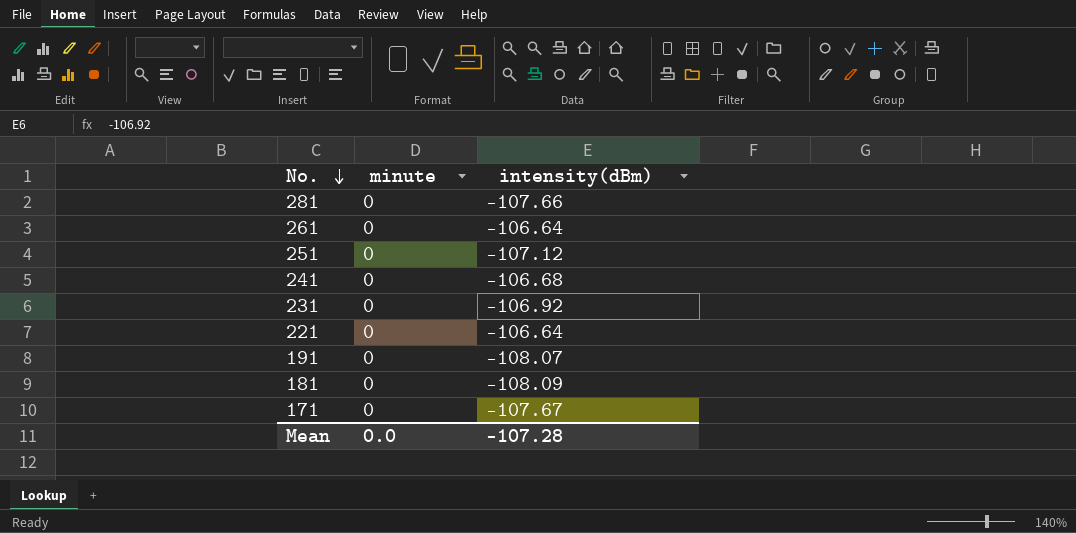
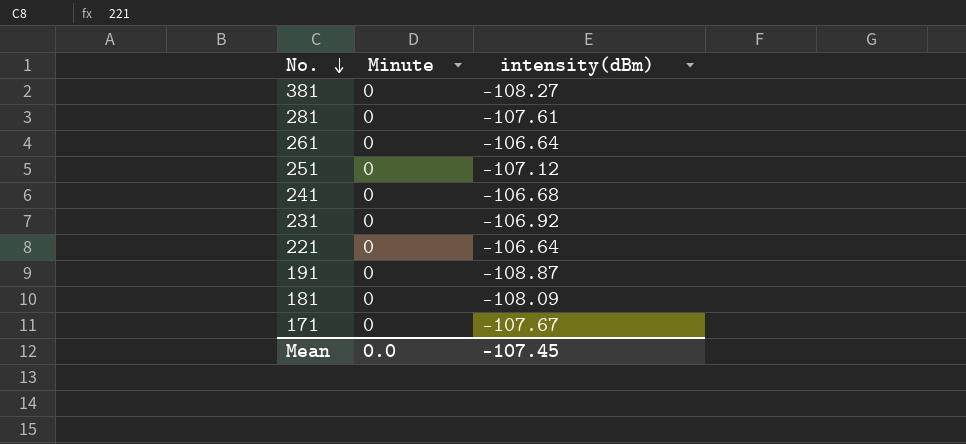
column name: minute -> Minute
row 381: none -> 0 | -108.27
281 | intensity(dBm): -107.66 -> -107.61
191 | intensity(dBm): -108.07 -> -108.87
Mean | intensity(dBm): -107.28 -> -107.45

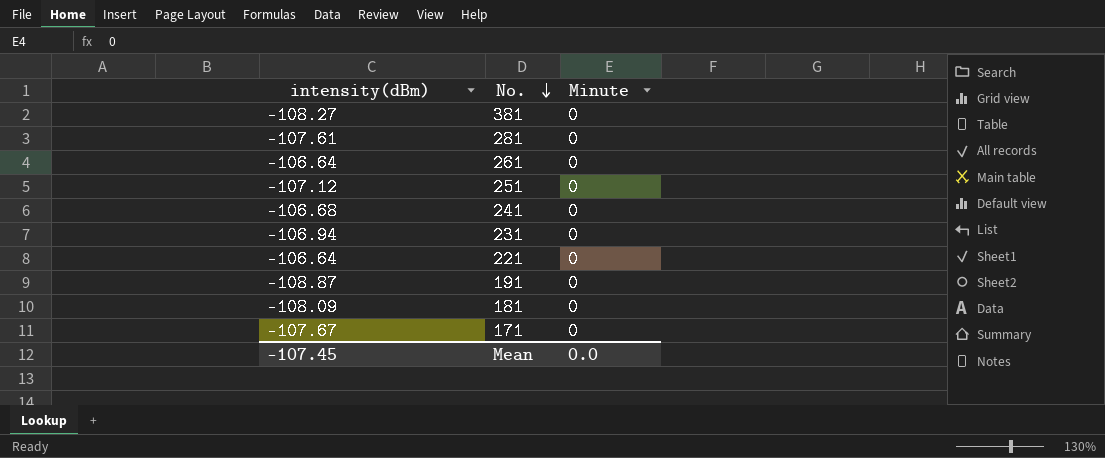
column intensity(dBm) | position: 3 -> 1
231 | intensity(dBm): -106.92 -> -106.94

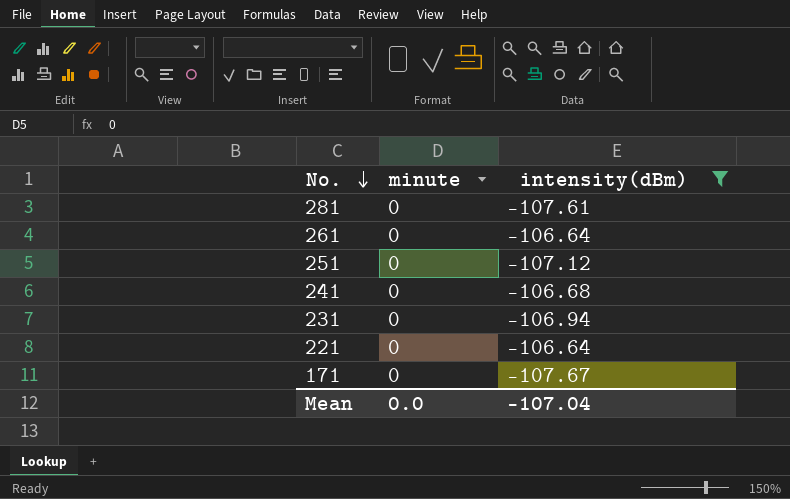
filter: none -> intensity(dBm) >= -107.67
column name: Minute -> minute
column intensity(dBm) | position: 1 -> 3
Mean | intensity(dBm): -107.45 -> -107.04

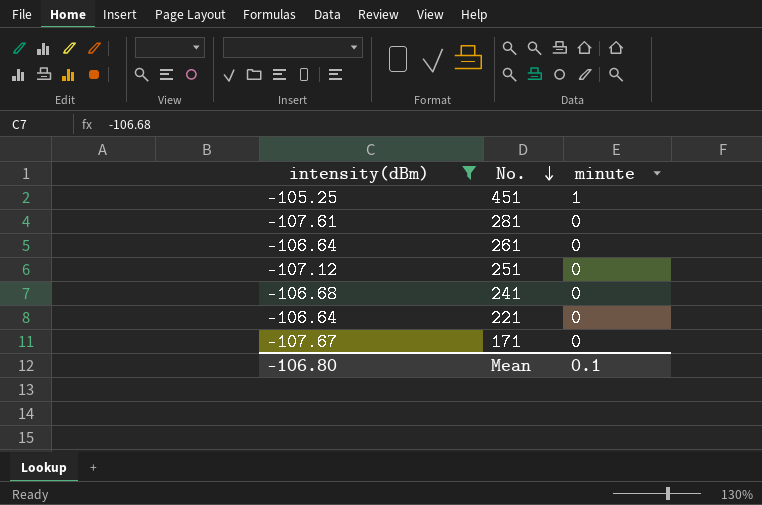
column intensity(dBm) | position: 3 -> 1
row 231: 0 | -106.94 -> none
row 451: none -> -105.25 | 1
Mean | intensity(dBm): -107.04 -> -106.80
Mean | minute: 0.0 -> 0.1

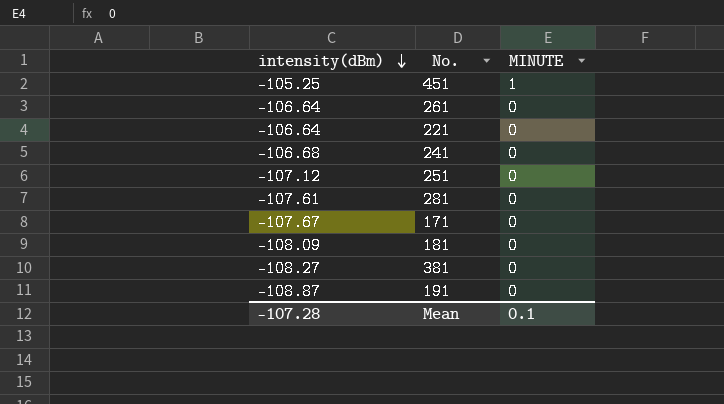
filter: intensity(dBm) >= -107.67 -> none
row order: No. descending -> intensity(dBm) descending
column name: minute -> MINUTE
Mean | intensity(dBm): -106.80 -> -107.28

